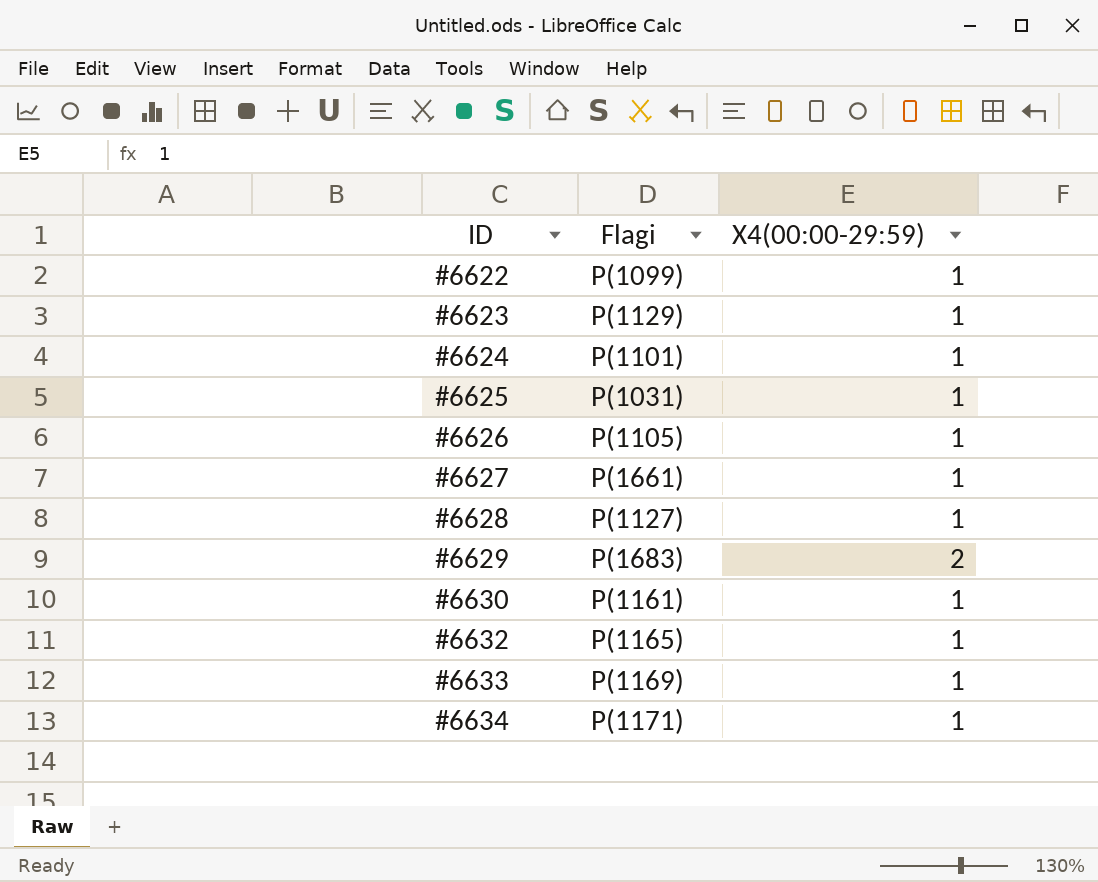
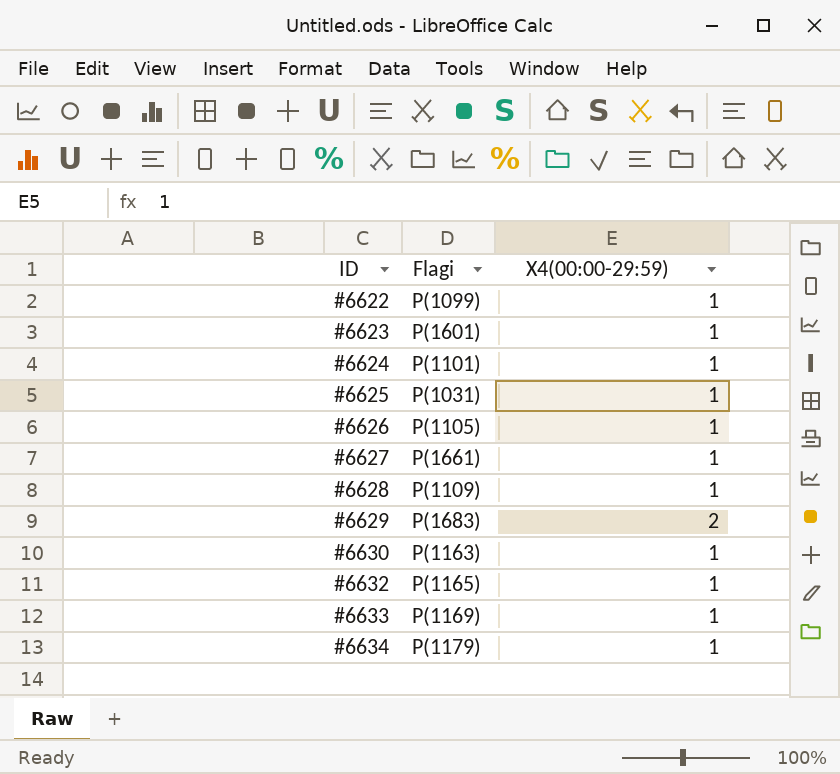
#6623 | Flagi: P(1129) -> P(1601)
#6628 | Flagi: P(1127) -> P(1109)
#6630 | Flagi: P(1161) -> P(1163)
#6634 | Flagi: P(1171) -> P(1179)

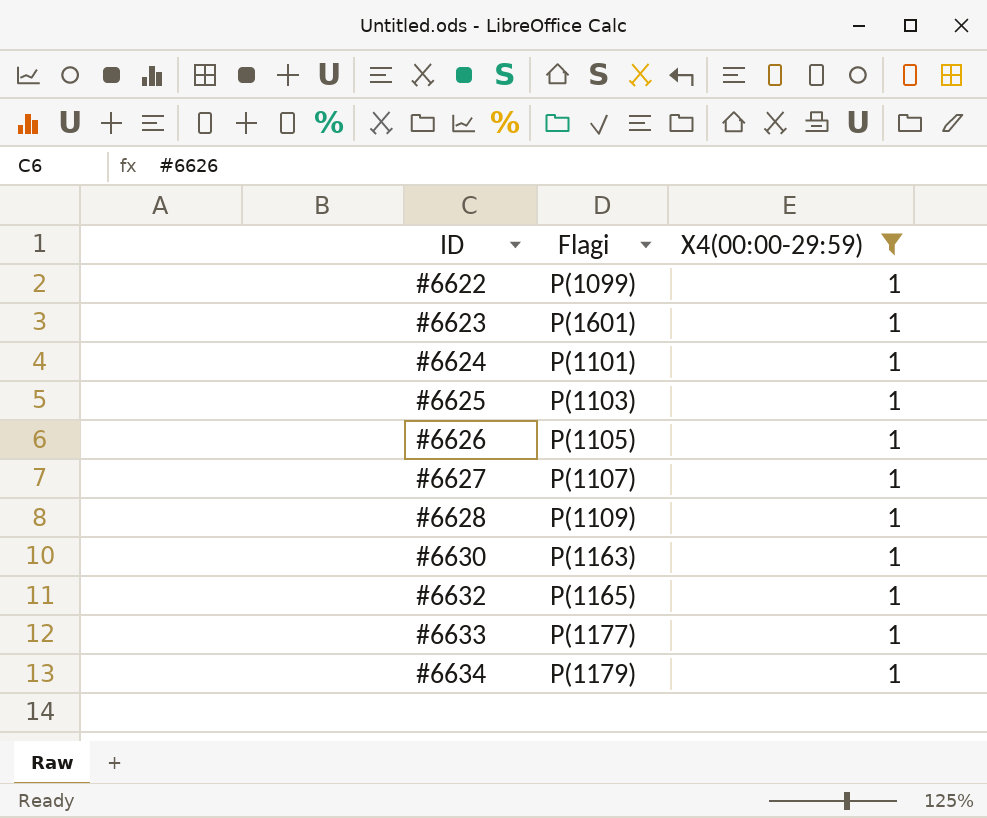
filter: none -> X4(00:00-29:59) = 1
#6625 | Flagi: P(1031) -> P(1103)
#6627 | Flagi: P(1661) -> P(1107)
#6633 | Flagi: P(1169) -> P(1177)

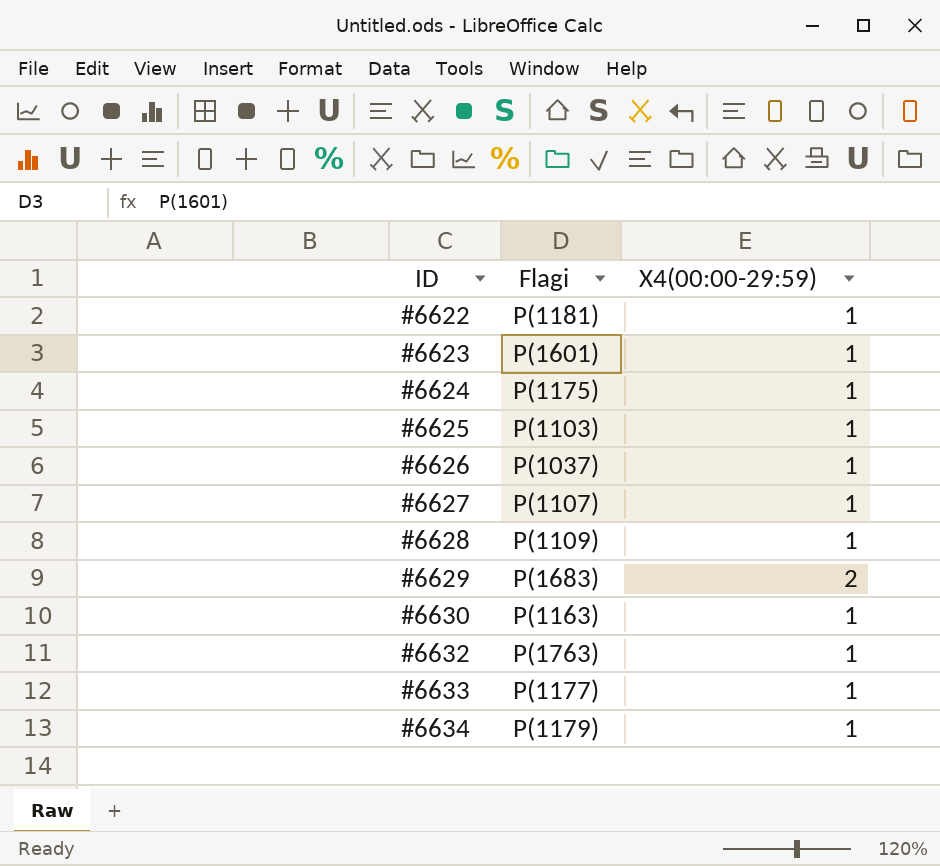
filter: X4(00:00-29:59) = 1 -> none
#6622 | Flagi: P(1099) -> P(1181)
#6624 | Flagi: P(1101) -> P(1175)
#6626 | Flagi: P(1105) -> P(1037)
#6632 | Flagi: P(1165) -> P(1763)

